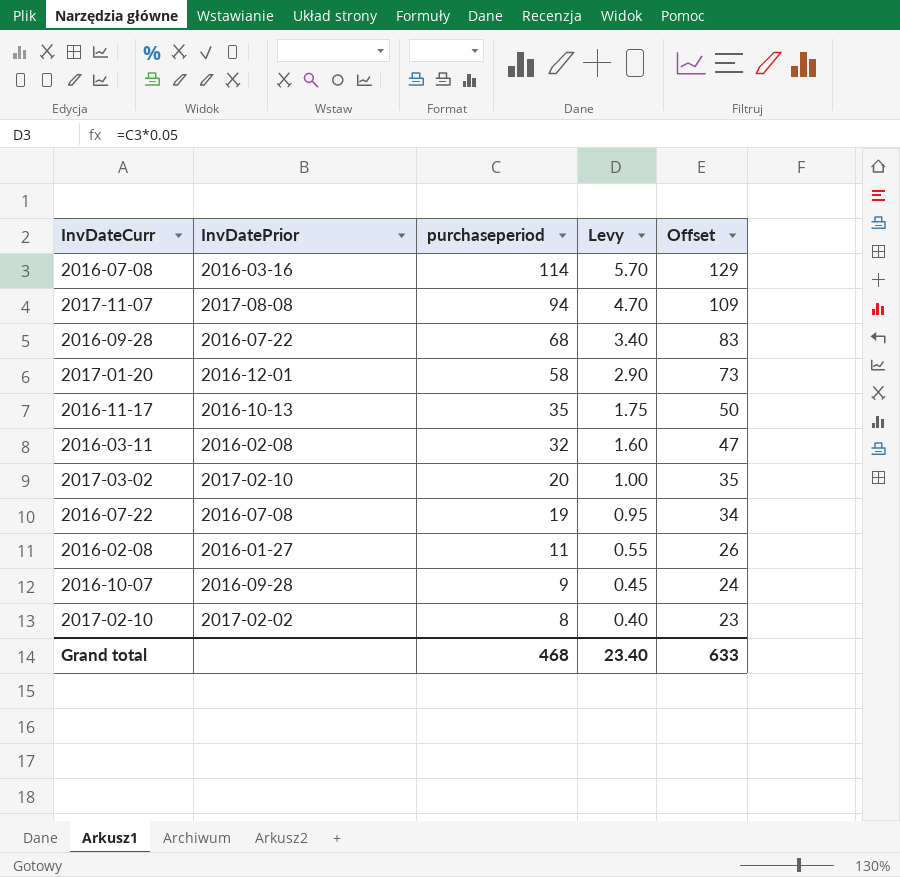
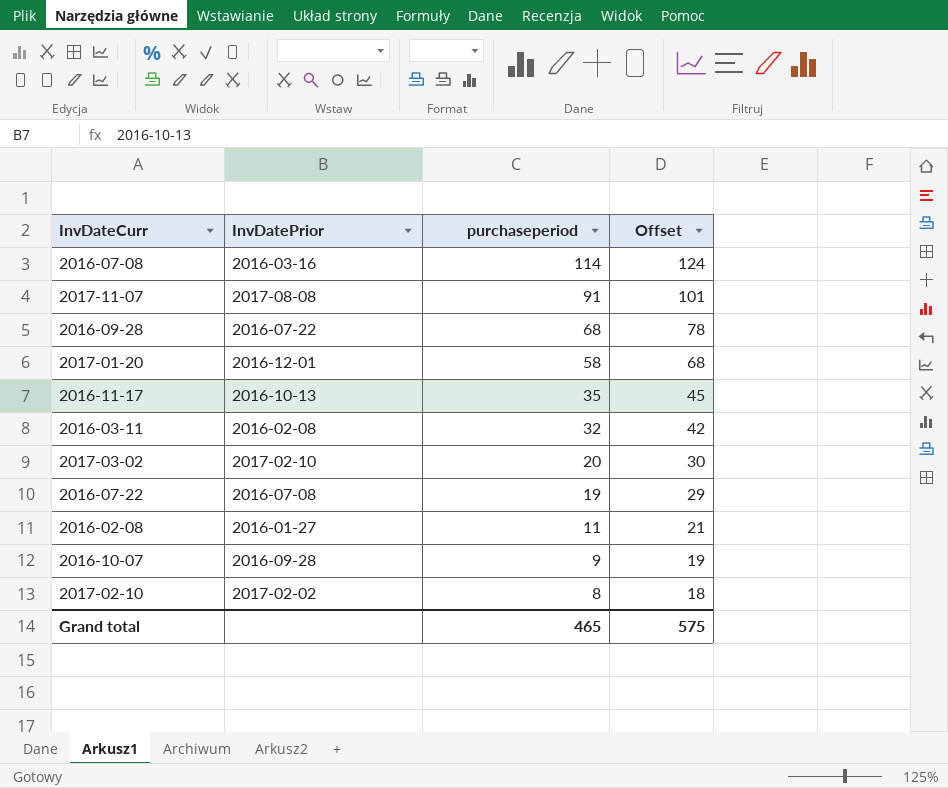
column Levy | formula: [purchaseperiod] * 0.05 -> none
column Offset | formula: [purchaseperiod] + 15 -> [purchaseperiod] + 10
2017-11-07 | purchaseperiod: 94 -> 91
Grand total | purchaseperiod: 468 -> 465
Grand total | Offset: 633 -> 575

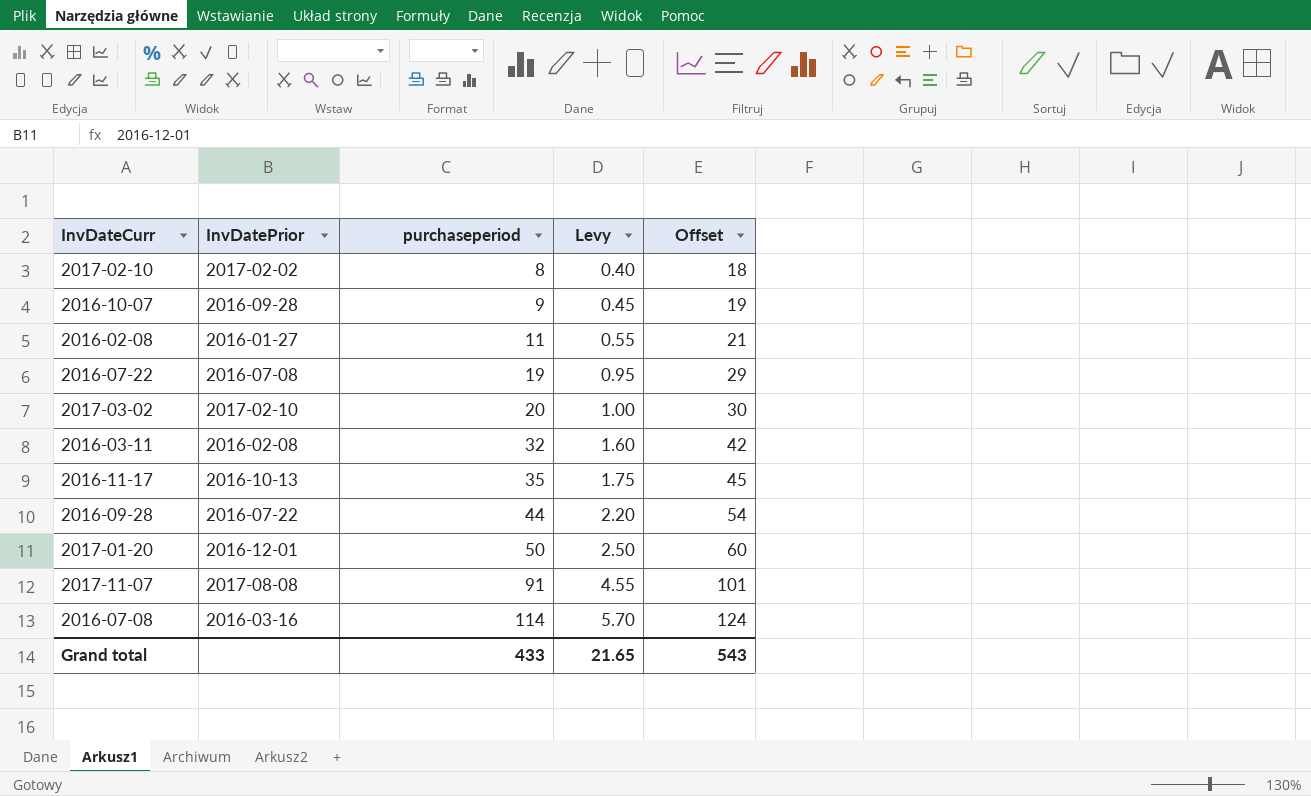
row order: purchaseperiod descending -> purchaseperiod ascending
column Levy | formula: none -> [purchaseperiod] * 0.05
2016-09-28 | purchaseperiod: 68 -> 44
2016-09-28 | Offset: 78 -> 54
2017-01-20 | purchaseperiod: 58 -> 50
2017-01-20 | Offset: 68 -> 60
Grand total | purchaseperiod: 465 -> 433
Grand total | Offset: 575 -> 543

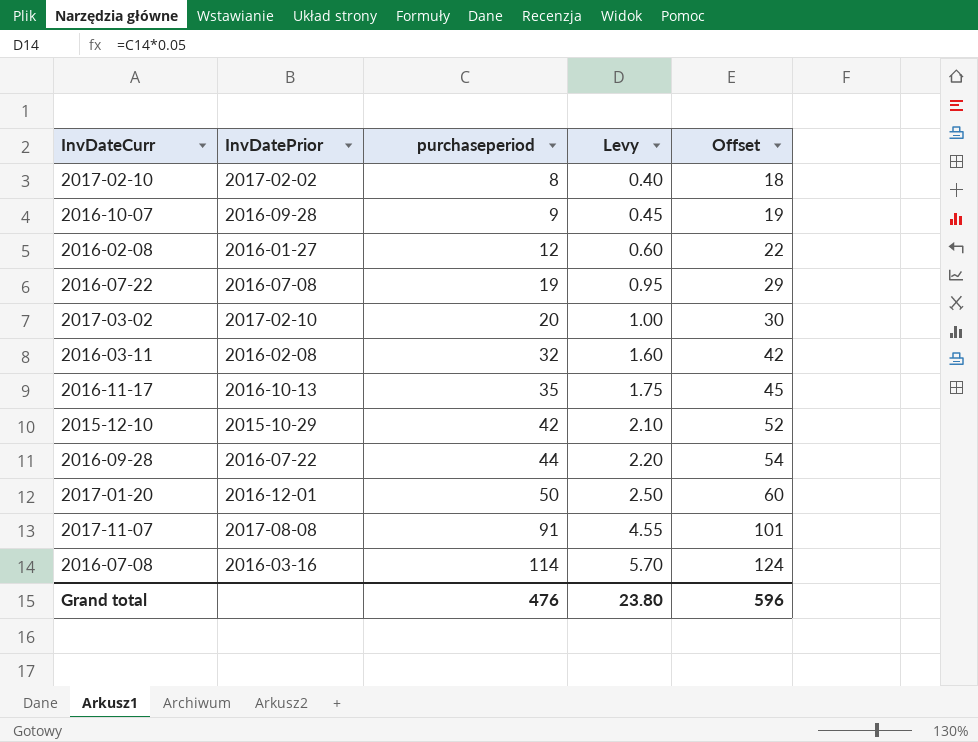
2016-02-08 | purchaseperiod: 11 -> 12
2016-02-08 | Levy: 0.55 -> 0.60
2016-02-08 | Offset: 21 -> 22
row 2015-12-10: none -> 2015-10-29 | 42 | 2.10 | 52
Grand total | purchaseperiod: 433 -> 476
Grand total | Levy: 21.65 -> 23.80
Grand total | Offset: 543 -> 596

